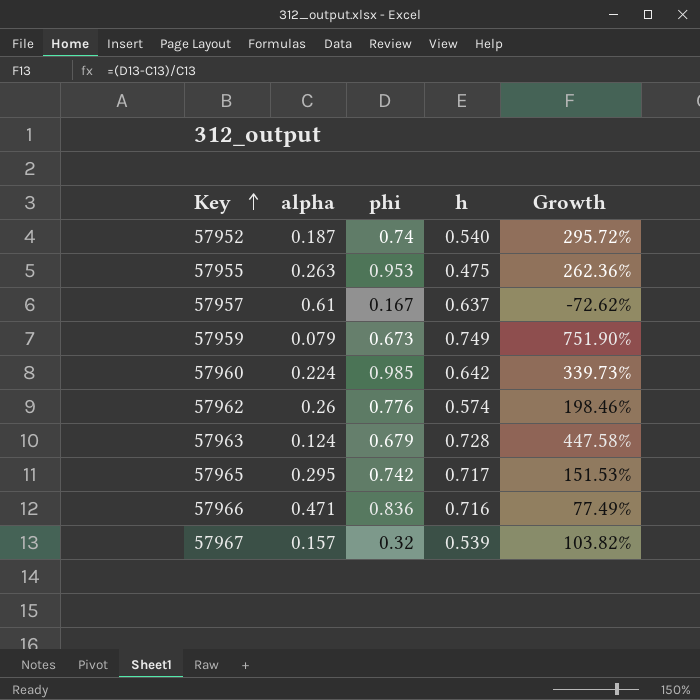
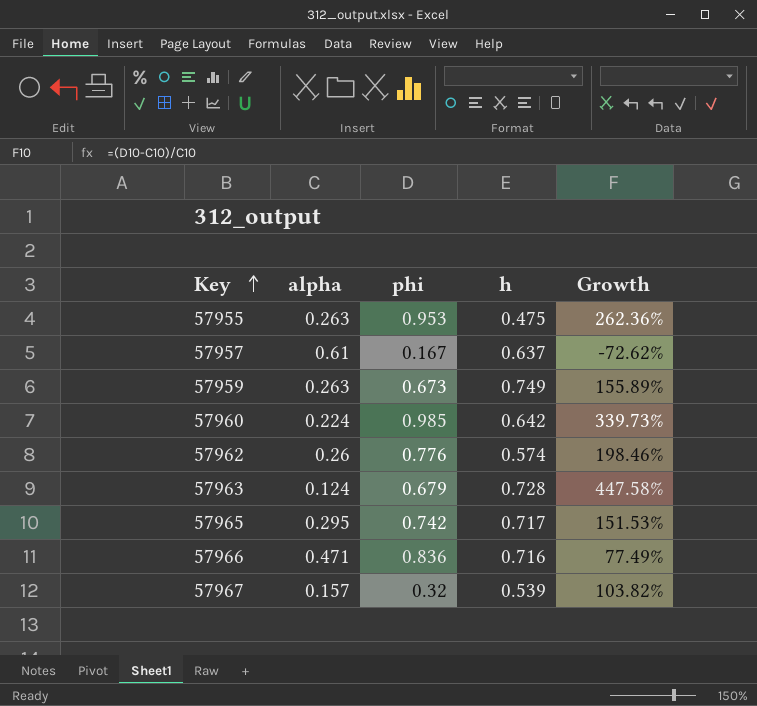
row 57952: 0.187 | 0.74 | 0.540 | 295.72% -> none
57959 | alpha: 0.079 -> 0.263
57959 | Growth: 751.90% -> 155.89%

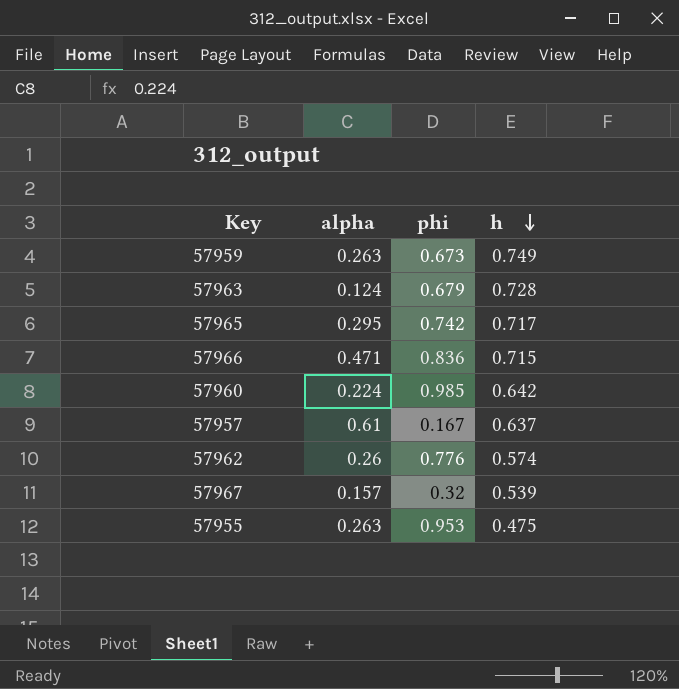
row order: Key ascending -> h descending
column Growth | formula: ([phi] - [alpha]) / [alpha] -> none
57966 | h: 0.716 -> 0.715

